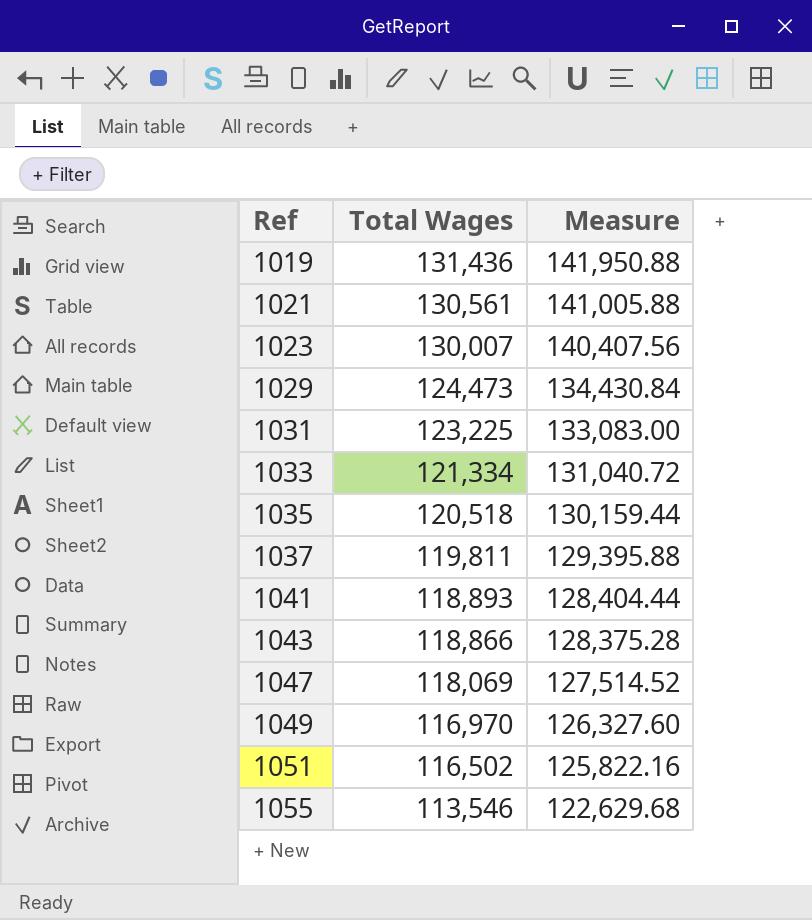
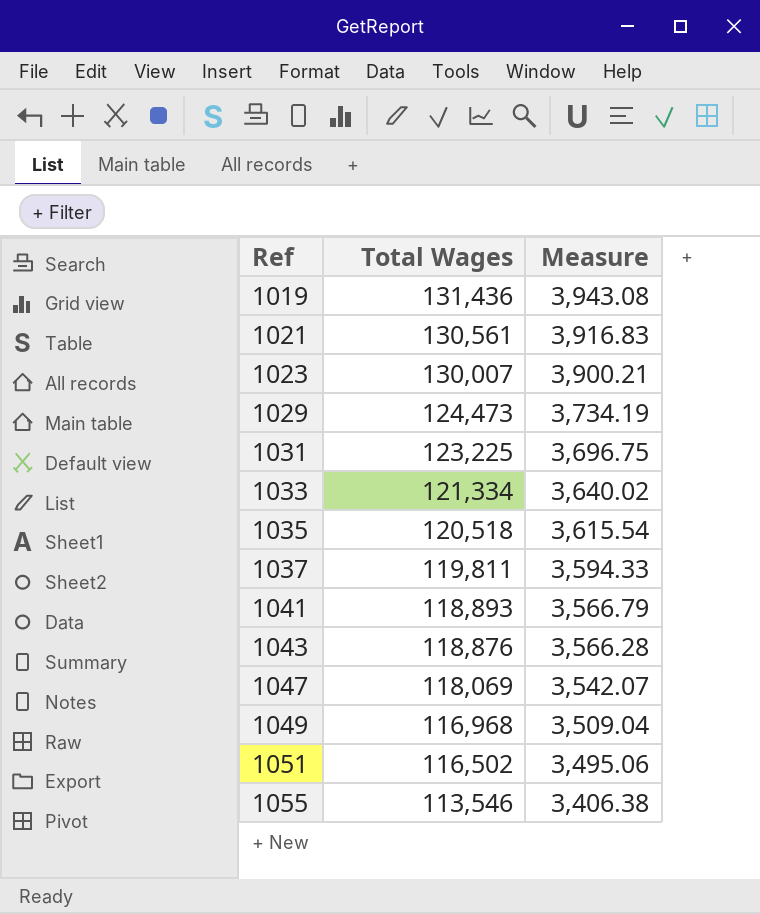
column Measure | formula: [Total Wages] * 1.08 -> [Total Wages] * 0.03
1043 | Total Wages: 118,866 -> 118,876
1049 | Total Wages: 116,970 -> 116,968

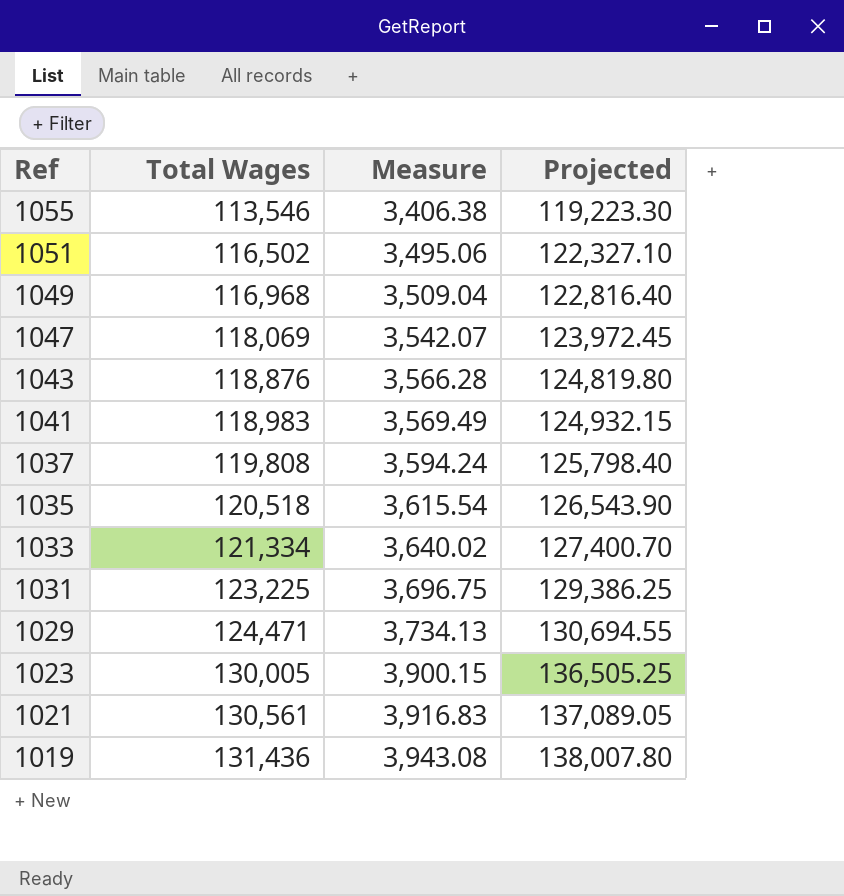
row order: Ref ascending -> Ref descending
column Projected | formula: none -> [Total Wages] * 1.05
1041 | Total Wages: 118,893 -> 118,983
1041 | Measure: 3,566.79 -> 3,569.49
1037 | Total Wages: 119,811 -> 119,808
1037 | Measure: 3,594.33 -> 3,594.24
1029 | Total Wages: 124,473 -> 124,471
1029 | Measure: 3,734.19 -> 3,734.13
1023 | Total Wages: 130,007 -> 130,005
1023 | Measure: 3,900.21 -> 3,900.15

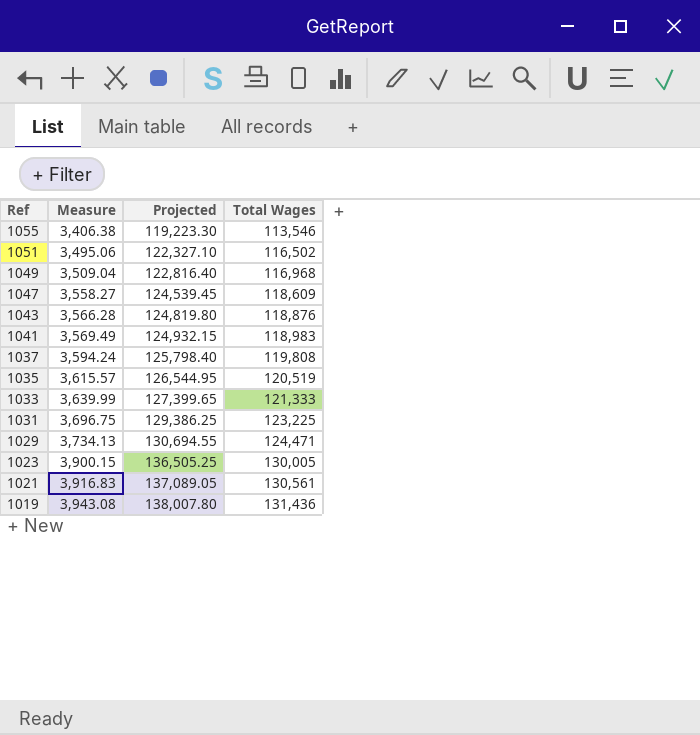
column Total Wages | position: 2 -> 4
1047 | Measure: 3,542.07 -> 3,558.27
1047 | Projected: 123,972.45 -> 124,539.45
1047 | Total Wages: 118,069 -> 118,609
1035 | Measure: 3,615.54 -> 3,615.57
1035 | Projected: 126,543.90 -> 126,544.95
1035 | Total Wages: 120,518 -> 120,519
1033 | Measure: 3,640.02 -> 3,639.99
1033 | Projected: 127,400.70 -> 127,399.65
1033 | Total Wages: 121,334 -> 121,333

